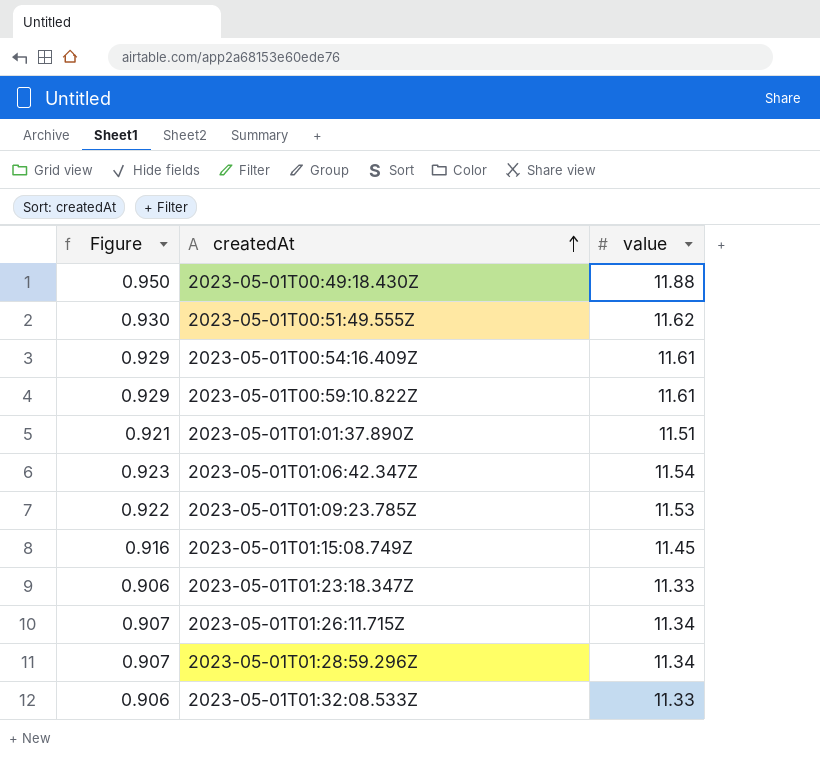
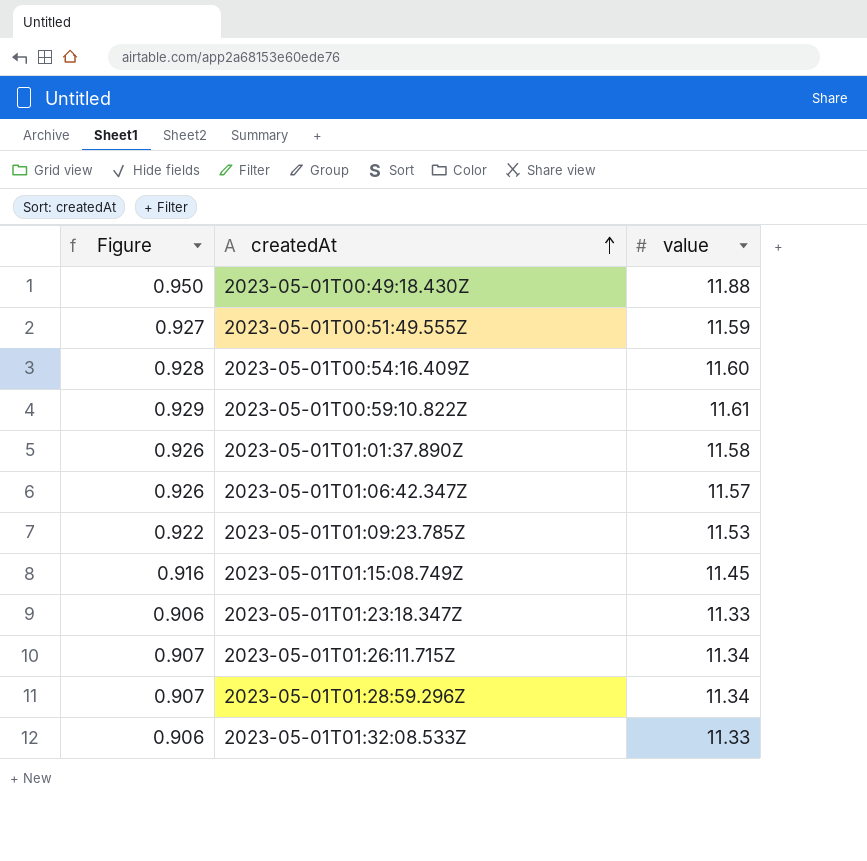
2023-05-01T00:51:49.555Z | Figure: 0.930 -> 0.927
2023-05-01T00:51:49.555Z | value: 11.62 -> 11.59
2023-05-01T00:54:16.409Z | Figure: 0.929 -> 0.928
2023-05-01T00:54:16.409Z | value: 11.61 -> 11.60
2023-05-01T01:01:37.890Z | Figure: 0.921 -> 0.926
2023-05-01T01:01:37.890Z | value: 11.51 -> 11.58
2023-05-01T01:06:42.347Z | Figure: 0.923 -> 0.926
2023-05-01T01:06:42.347Z | value: 11.54 -> 11.57

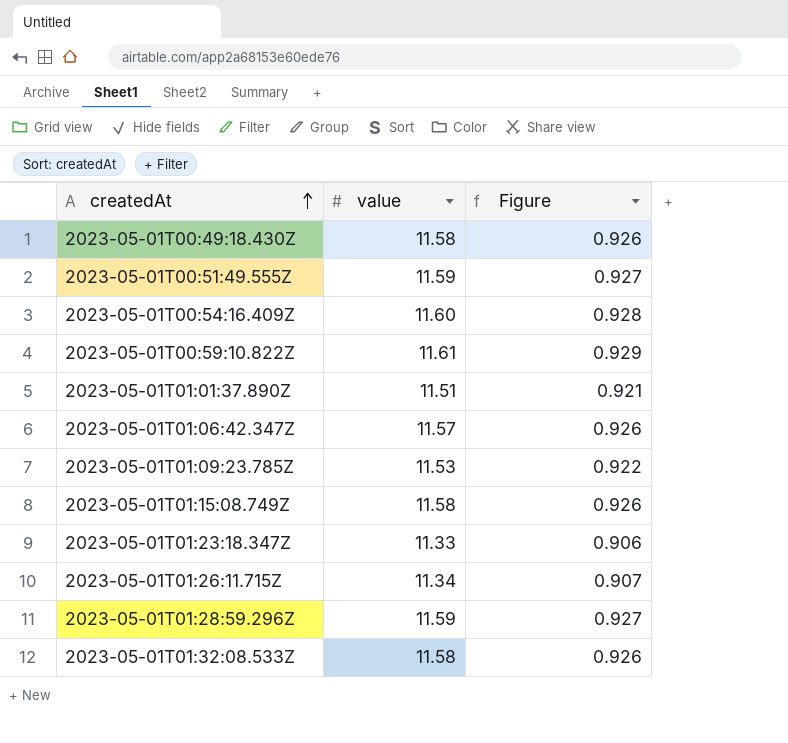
column Figure | position: 1 -> 3
2023-05-01T00:49:18.430Z | value: 11.88 -> 11.58
2023-05-01T00:49:18.430Z | Figure: 0.950 -> 0.926
2023-05-01T01:01:37.890Z | value: 11.58 -> 11.51
2023-05-01T01:01:37.890Z | Figure: 0.926 -> 0.921
2023-05-01T01:15:08.749Z | value: 11.45 -> 11.58
2023-05-01T01:15:08.749Z | Figure: 0.916 -> 0.926
2023-05-01T01:28:59.296Z | value: 11.34 -> 11.59
2023-05-01T01:28:59.296Z | Figure: 0.907 -> 0.927
2023-05-01T01:32:08.533Z | value: 11.33 -> 11.58
2023-05-01T01:32:08.533Z | Figure: 0.906 -> 0.926

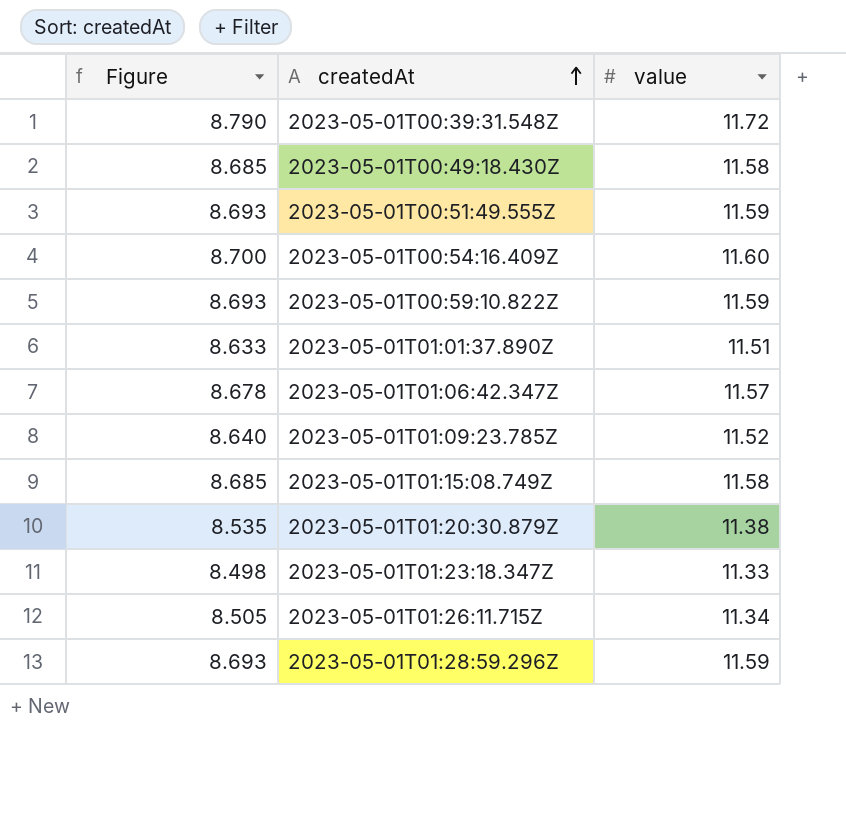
column Figure | formula: [value] * 0.08 -> [value] * 0.75
column Figure | position: 3 -> 1
row 2023-05-01T01:32:08.533Z: 11.58 | 0.926 -> none
row 2023-05-01T00:39:31.548Z: none -> 8.790 | 11.72
2023-05-01T00:59:10.822Z | value: 11.61 -> 11.59
2023-05-01T01:09:23.785Z | value: 11.53 -> 11.52
row 2023-05-01T01:20:30.879Z: none -> 8.535 | 11.38

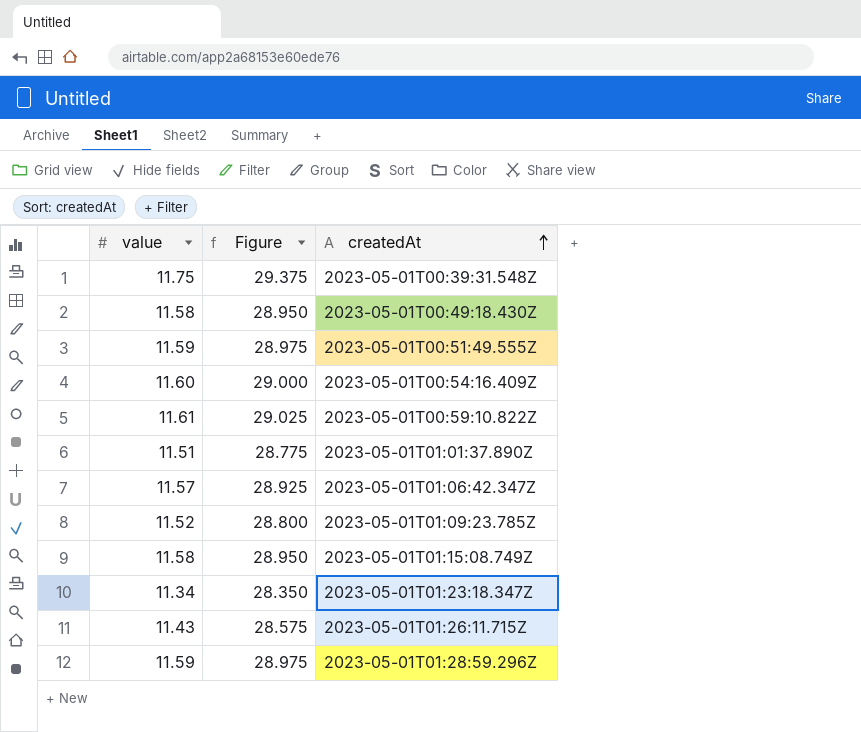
column value | position: 3 -> 1
column Figure | formula: [value] * 0.75 -> [value] * 2.5
row 2023-05-01T01:20:30.879Z: 8.535 | 11.38 -> none
2023-05-01T00:39:31.548Z | value: 11.72 -> 11.75
2023-05-01T00:59:10.822Z | value: 11.59 -> 11.61
2023-05-01T01:23:18.347Z | value: 11.33 -> 11.34
2023-05-01T01:26:11.715Z | value: 11.34 -> 11.43

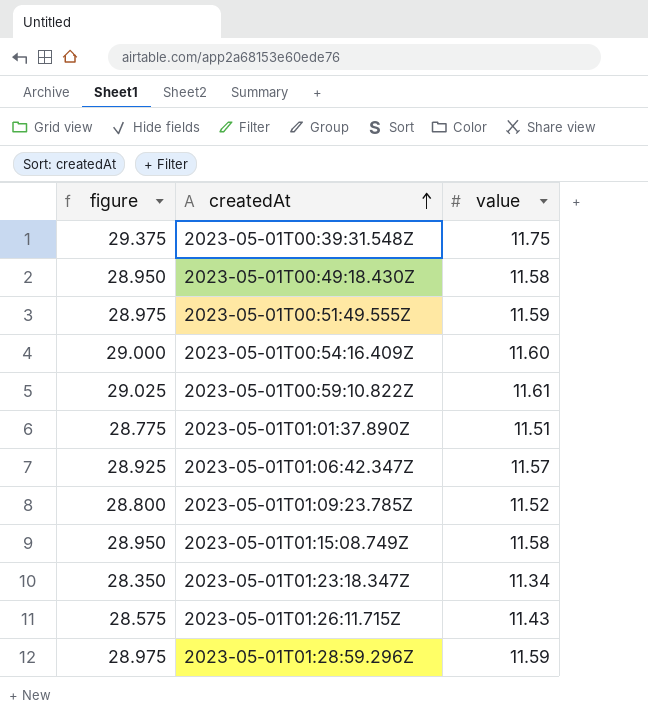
column name: Figure -> figure
column value | position: 1 -> 3

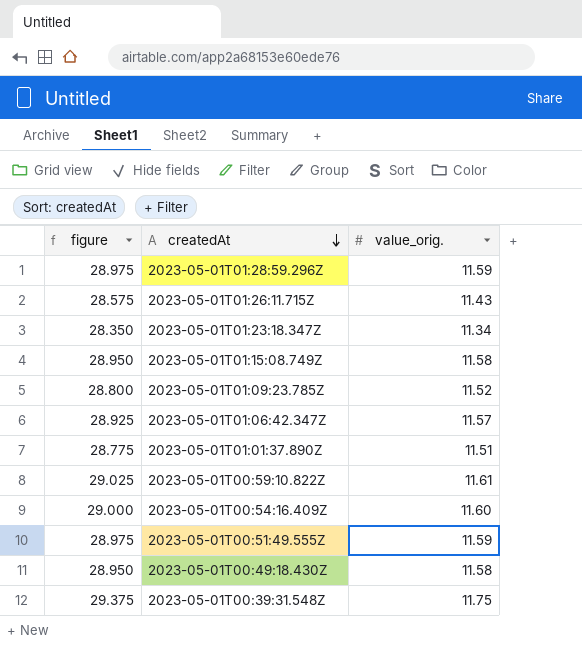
row order: createdAt ascending -> createdAt descending
column name: value -> value_orig.

